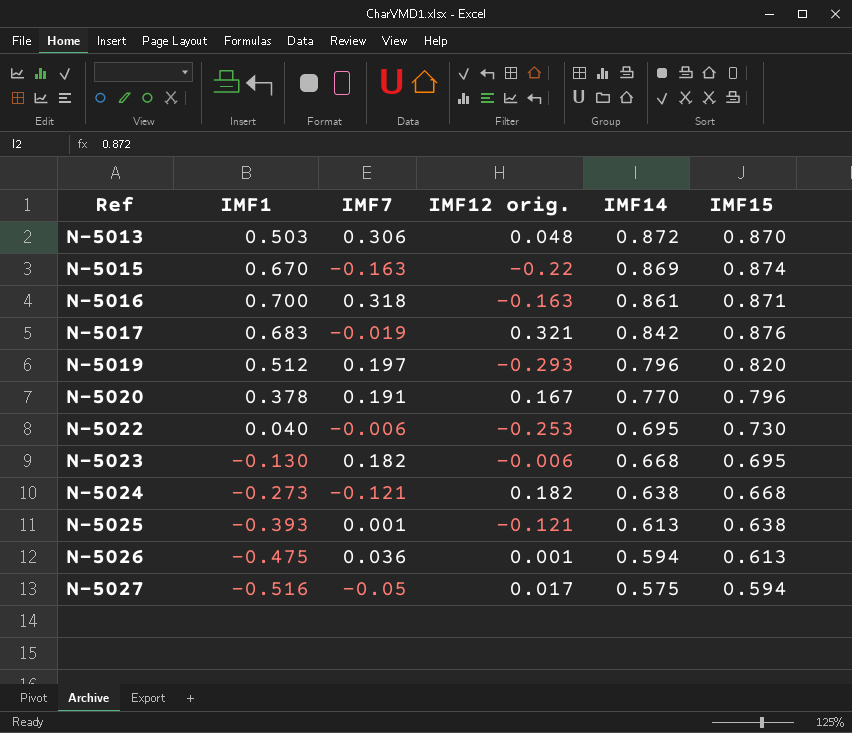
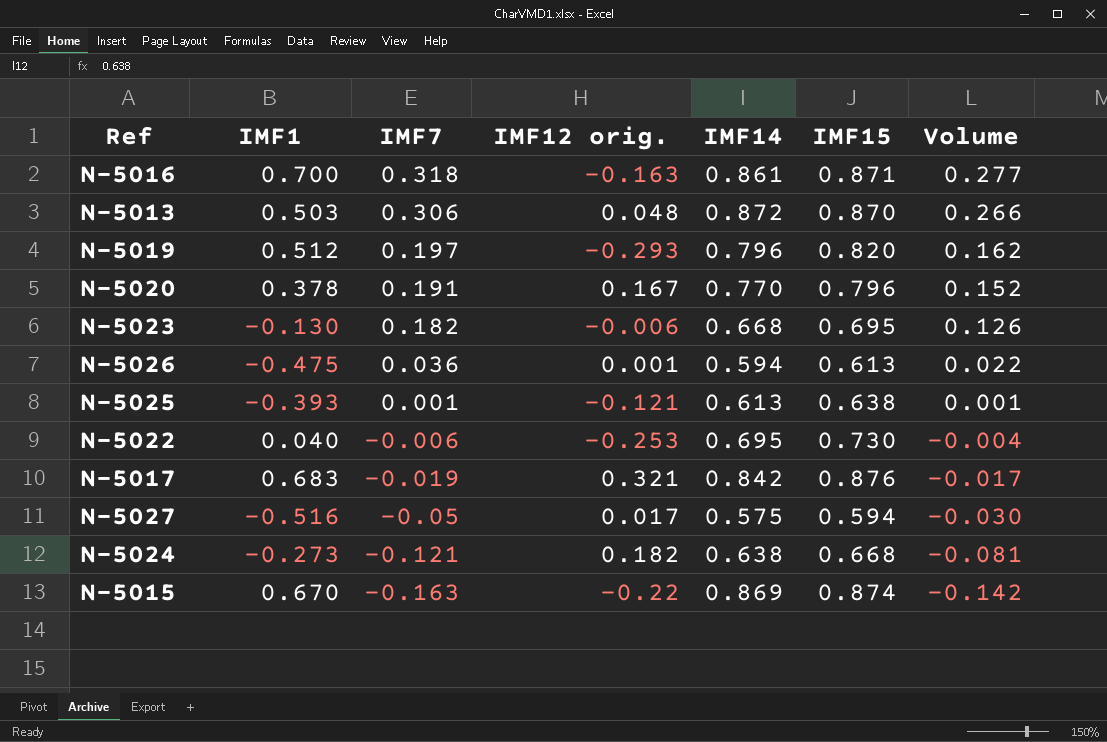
row order: Ref ascending -> IMF7 descending
column Volume | formula: none -> [IMF7] * [IMF15]

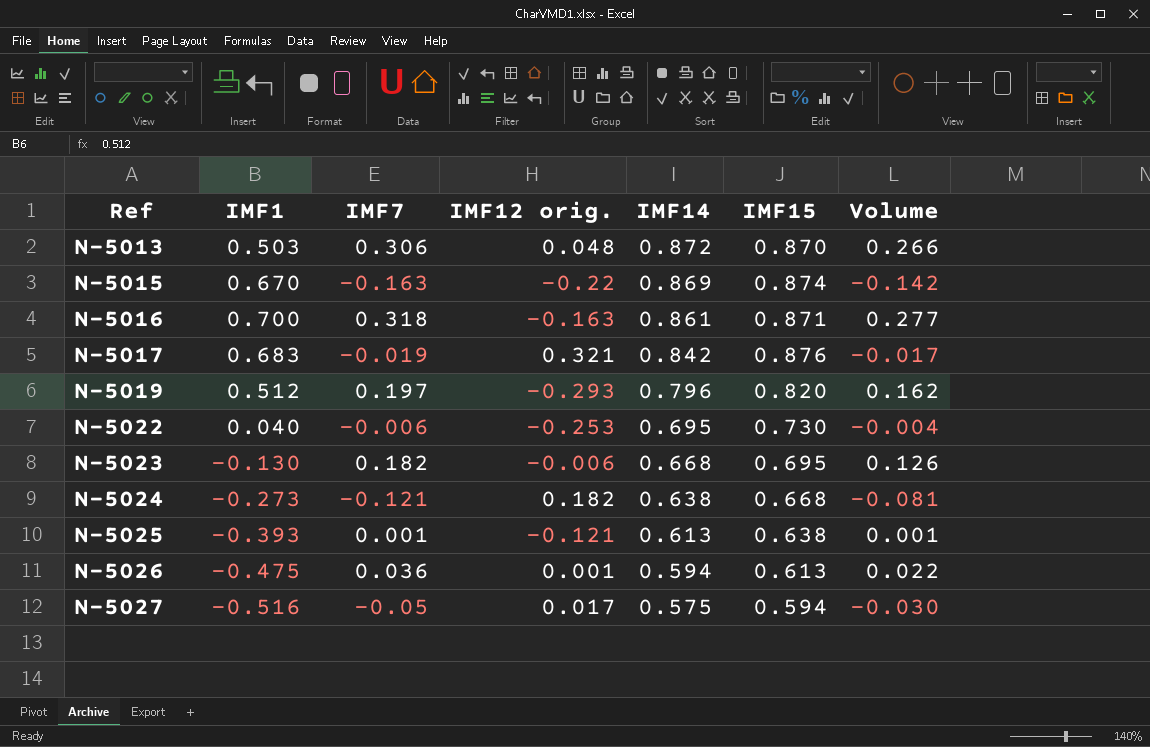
row order: IMF7 descending -> Ref ascending
row N-5020: 0.378 | 0.191 | 0.167 | 0.770 | 0.796 | 0.152 -> none

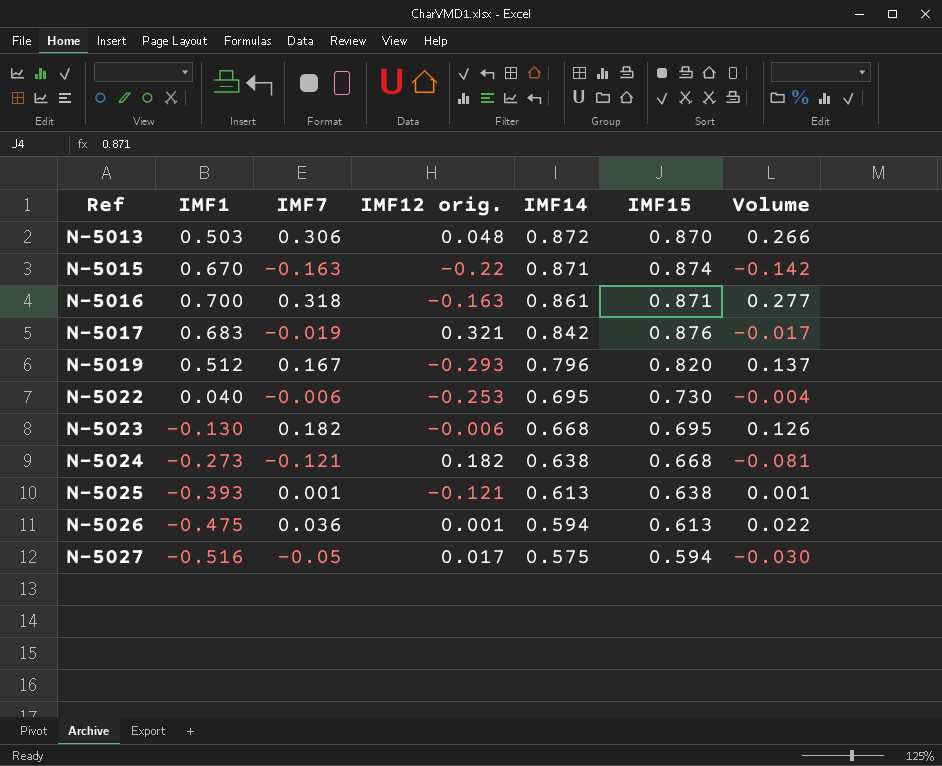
N-5015 | IMF14: 0.869 -> 0.871
N-5019 | IMF7: 0.197 -> 0.167
N-5019 | Volume: 0.162 -> 0.137

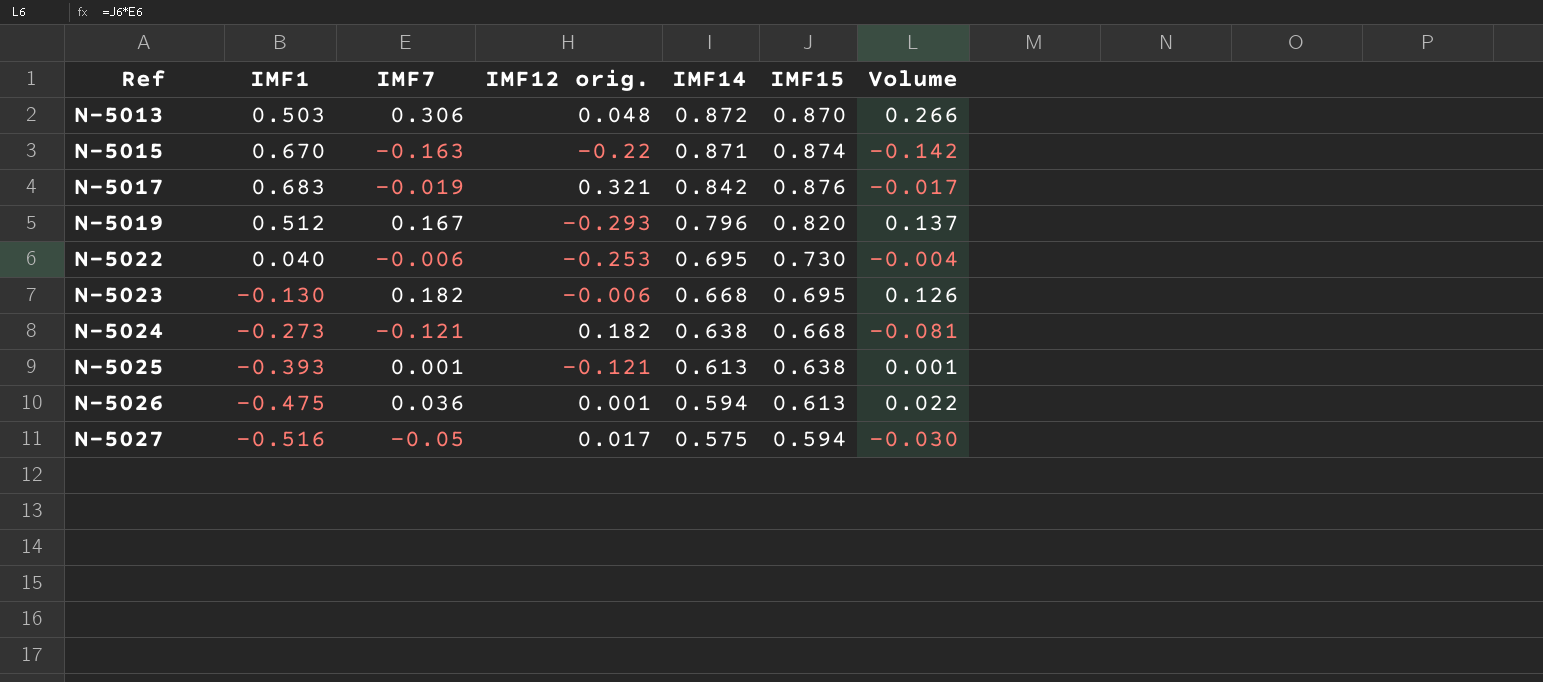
row N-5016: 0.700 | 0.318 | -0.163 | 0.861 | 0.871 | 0.277 -> none

